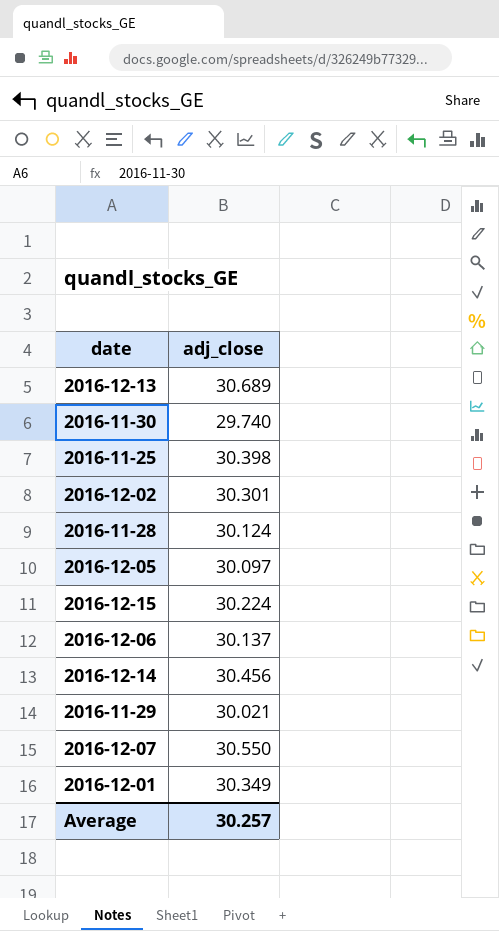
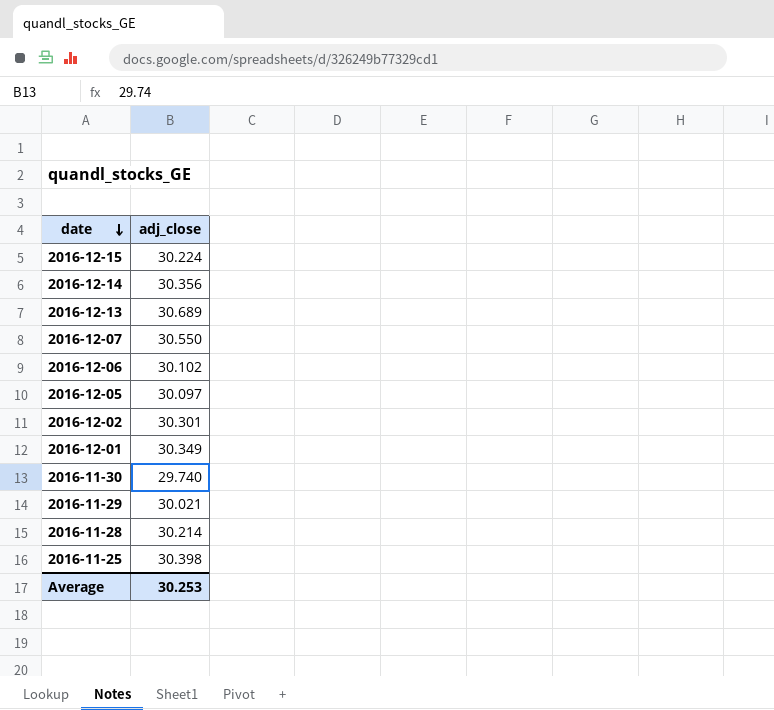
row order: none -> date descending
2016-12-14 | adj_close: 30.456 -> 30.356
2016-12-06 | adj_close: 30.137 -> 30.102
2016-11-28 | adj_close: 30.124 -> 30.214
Average | adj_close: 30.257 -> 30.253

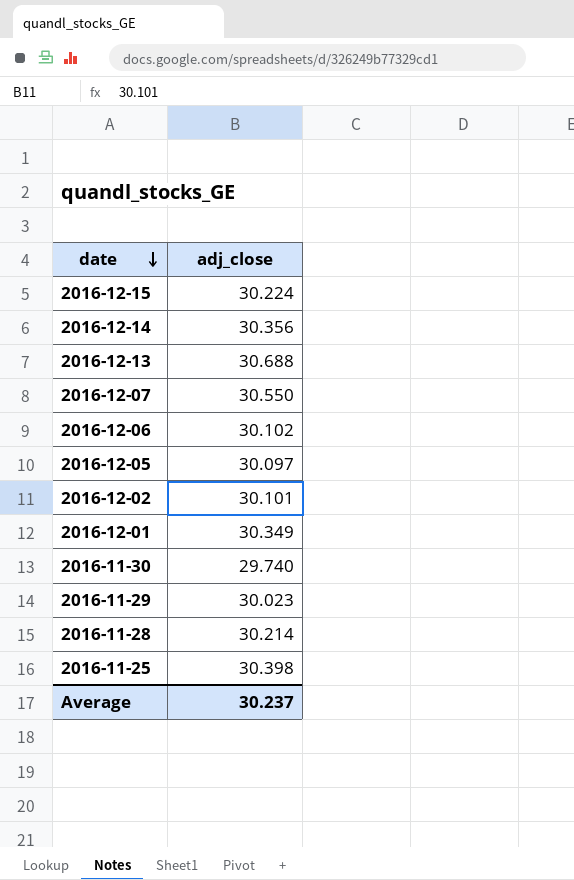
2016-12-13 | adj_close: 30.689 -> 30.688
2016-12-02 | adj_close: 30.301 -> 30.101
2016-11-29 | adj_close: 30.021 -> 30.023
Average | adj_close: 30.253 -> 30.237

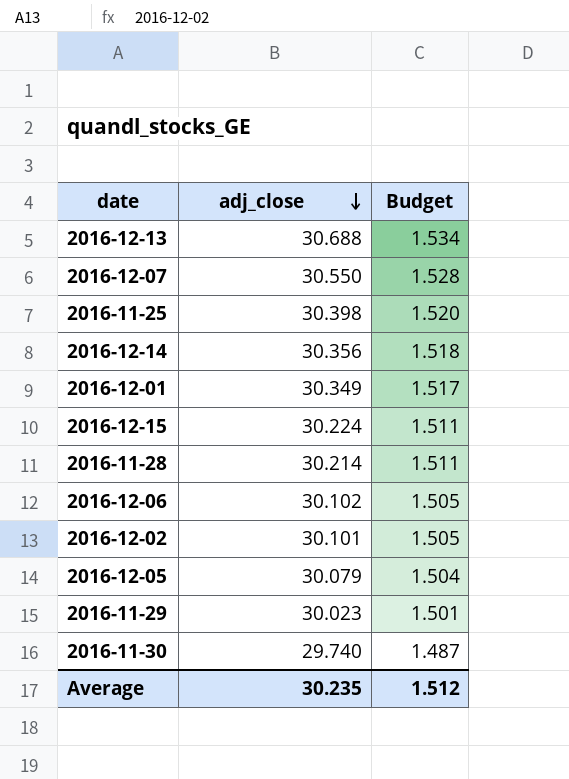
row order: date descending -> adj_close descending
column Budget | formula: none -> [adj_close] * 0.05
2016-12-05 | adj_close: 30.097 -> 30.079
Average | adj_close: 30.237 -> 30.235

